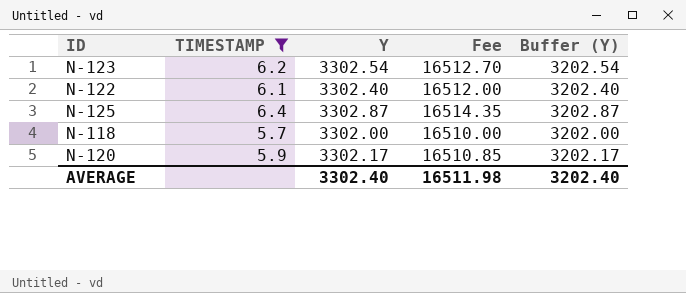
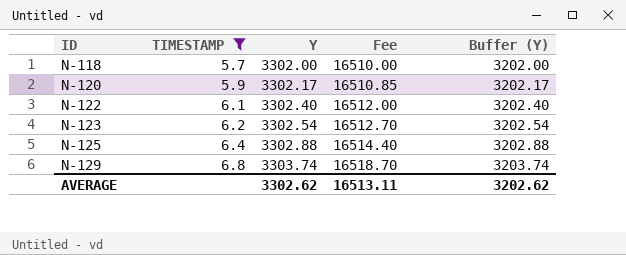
row order: none -> ID ascending
N-125 | Y: 3302.87 -> 3302.88
N-125 | Fee: 16514.35 -> 16514.40
N-125 | Buffer (Y): 3202.87 -> 3202.88
row N-129: none -> 6.8 | 3303.74 | 16518.70 | 3203.74
AVERAGE | Y: 3302.40 -> 3302.62
AVERAGE | Fee: 16511.98 -> 16513.11
AVERAGE | Buffer (Y): 3202.40 -> 3202.62

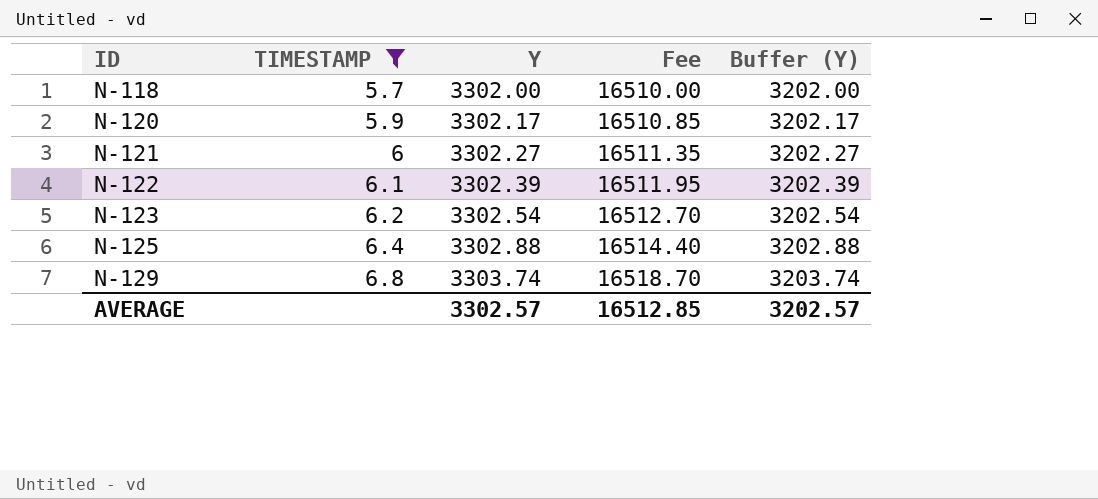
row N-121: none -> 6 | 3302.27 | 16511.35 | 3202.27
N-122 | Y: 3302.40 -> 3302.39
N-122 | Fee: 16512.00 -> 16511.95
N-122 | Buffer (Y): 3202.40 -> 3202.39
AVERAGE | Y: 3302.62 -> 3302.57
AVERAGE | Fee: 16513.11 -> 16512.85
AVERAGE | Buffer (Y): 3202.62 -> 3202.57

